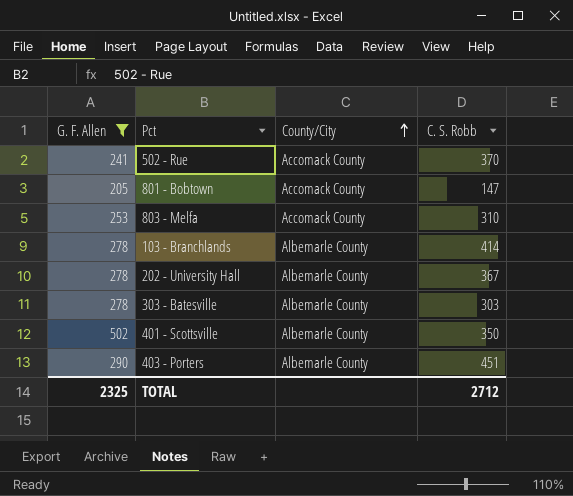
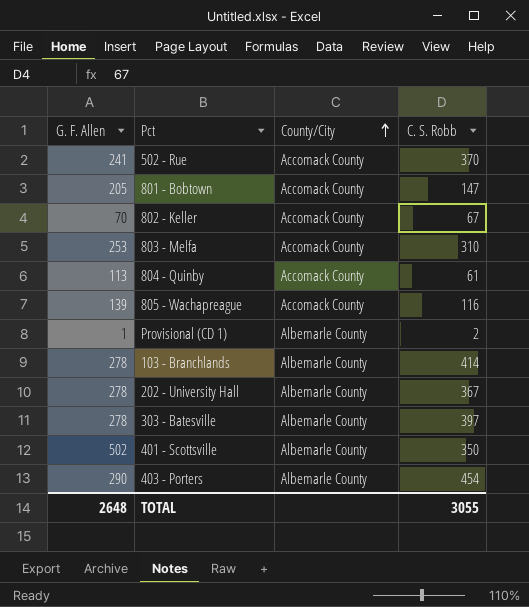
filter: G. F. Allen >= 205 -> none
303 - Batesville | C. S. Robb: 303 -> 397
403 - Porters | C. S. Robb: 451 -> 454
TOTAL | G. F. Allen: 2325 -> 2648
TOTAL | C. S. Robb: 2712 -> 3055

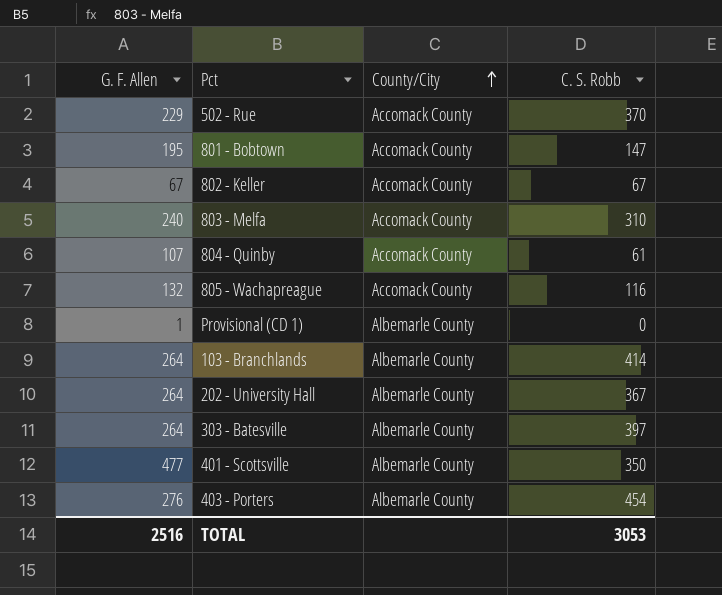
502 - Rue | G. F. Allen: 241 -> 229
801 - Bobtown | G. F. Allen: 205 -> 195
802 - Keller | G. F. Allen: 70 -> 67
803 - Melfa | G. F. Allen: 253 -> 240
804 - Quinby | G. F. Allen: 113 -> 107
805 - Wachapreague | G. F. Allen: 139 -> 132
Provisional (CD 1) | C. S. Robb: 2 -> 0
103 - Branchlands | G. F. Allen: 278 -> 264
202 - University Hall | G. F. Allen: 278 -> 264
303 - Batesville | G. F. Allen: 278 -> 264
401 - Scottsville | G. F. Allen: 502 -> 477
403 - Porters | G. F. Allen: 290 -> 276
TOTAL | G. F. Allen: 2648 -> 2516
TOTAL | C. S. Robb: 3055 -> 3053

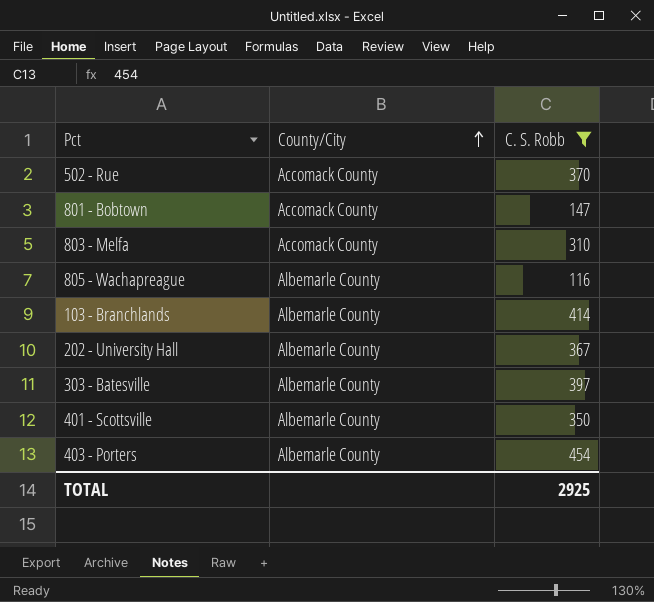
filter: none -> C. S. Robb >= 116
column G. F. Allen | position: 1 -> none
805 - Wachapreague | County/City: Accomack County -> Albemarle County
TOTAL | C. S. Robb: 3053 -> 2925

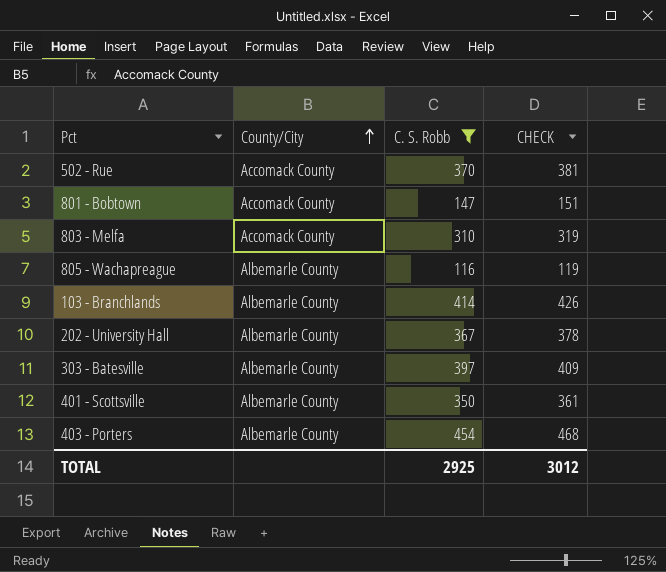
column CHECK | formula: none -> [C. S. Robb] * 1.03

